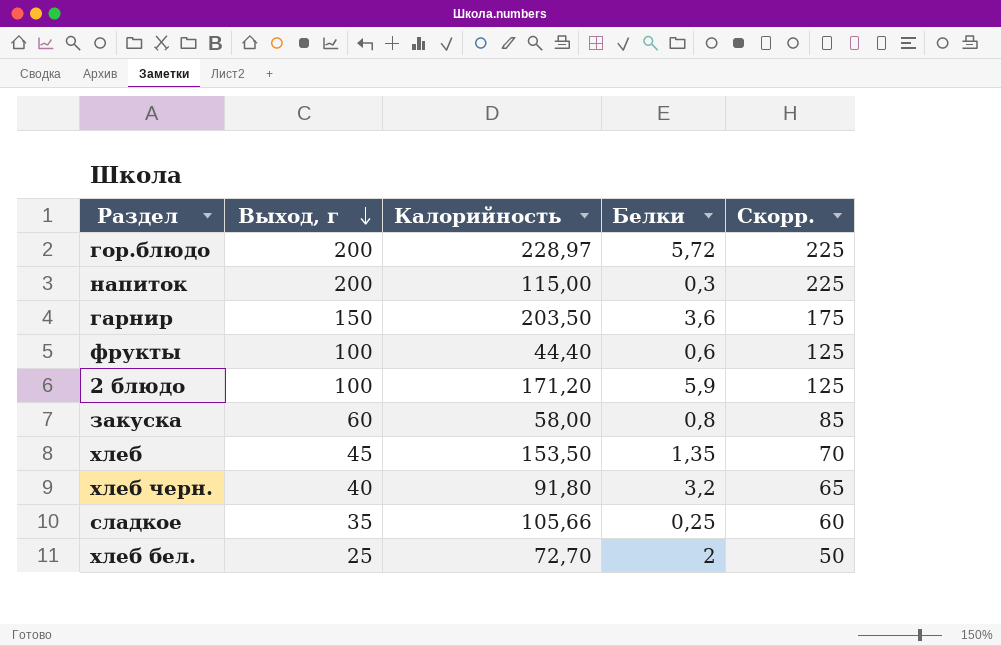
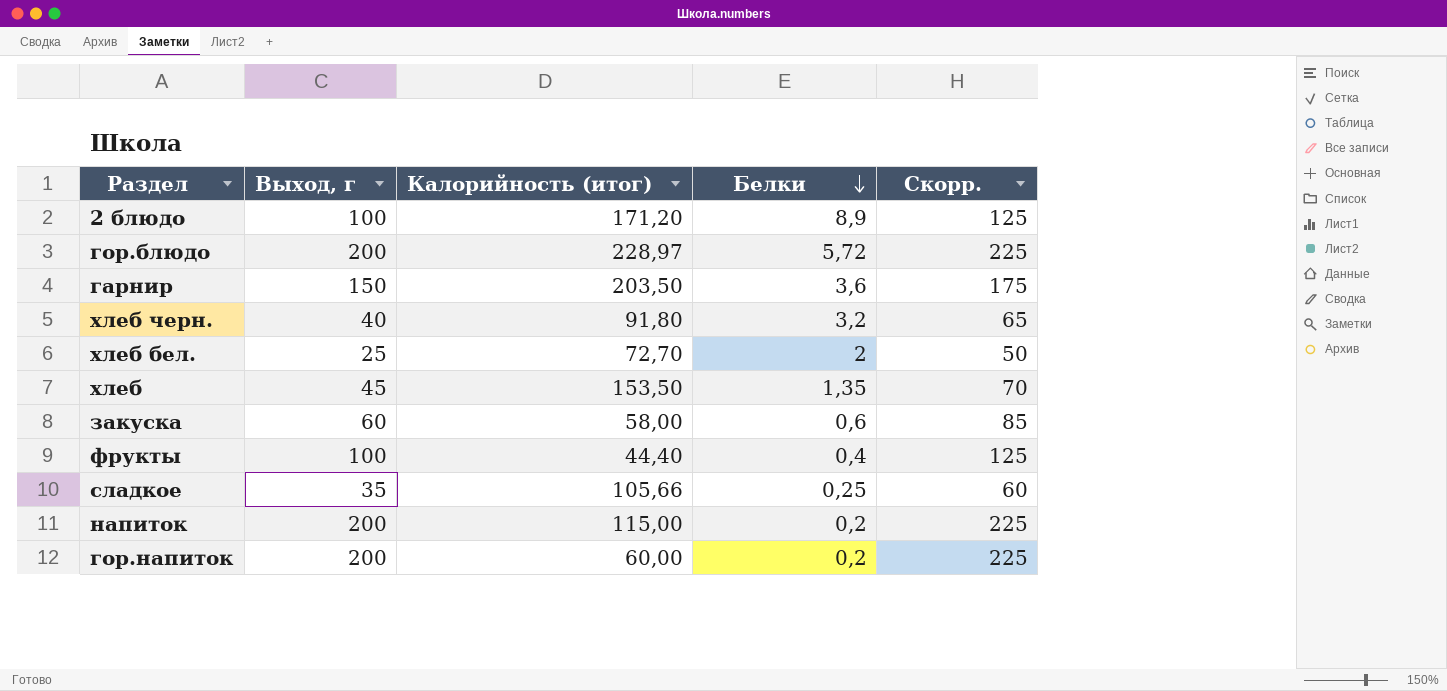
row order: Выход, г descending -> Белки descending
column name: Калорийность -> Калорийность (итог)
2 блюдо | Белки: 5,9 -> 8,9
закуска | Белки: 0,8 -> 0,6
фрукты | Белки: 0,6 -> 0,4
напиток | Белки: 0,3 -> 0,2
row гор.напиток: none -> 200 | 60,00 | 0,2 | 225

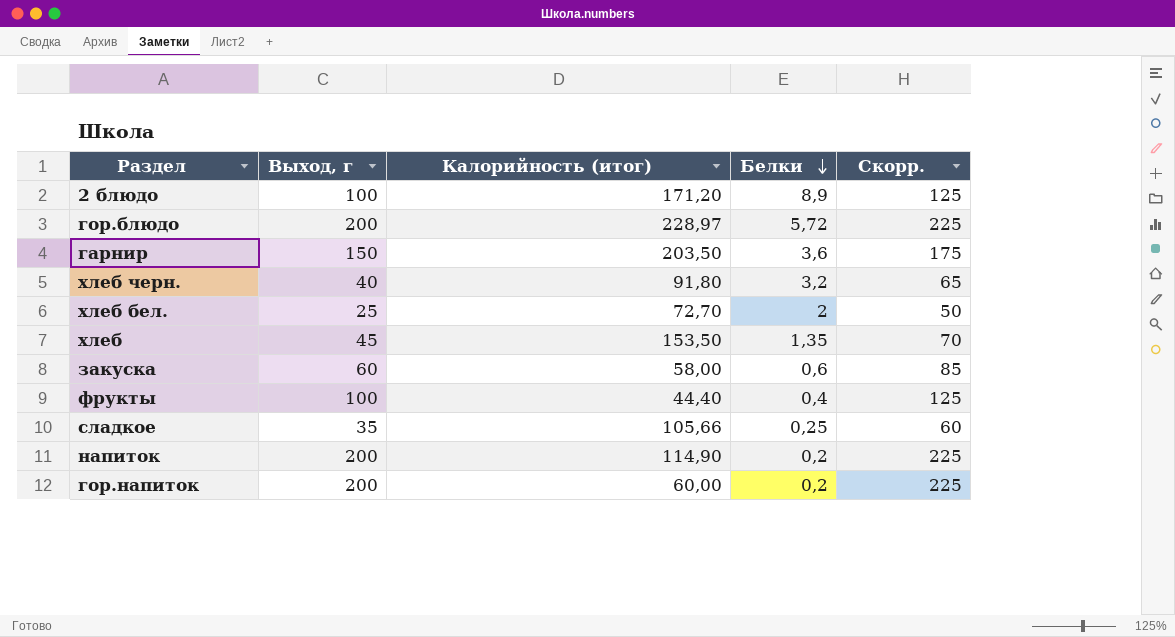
напиток | Калорийность (итог): 115,00 -> 114,90

